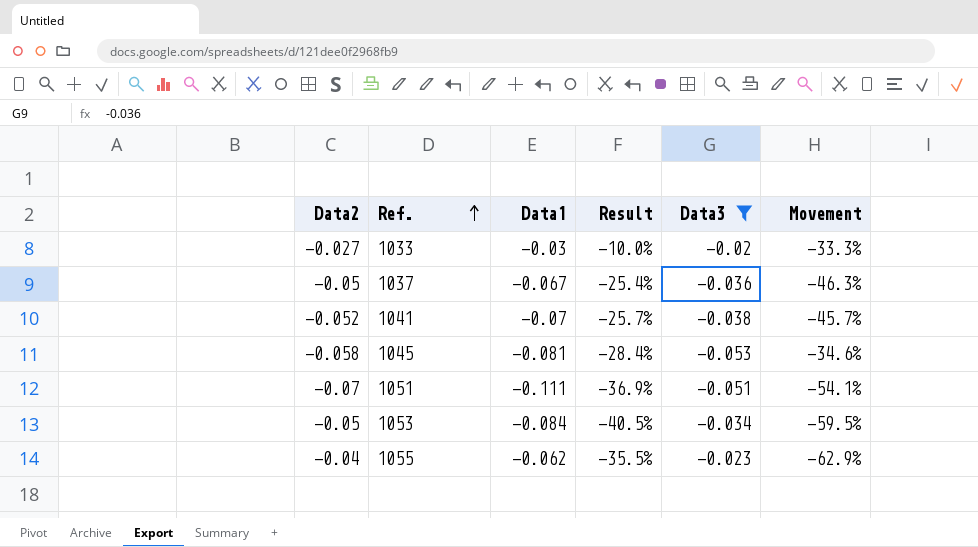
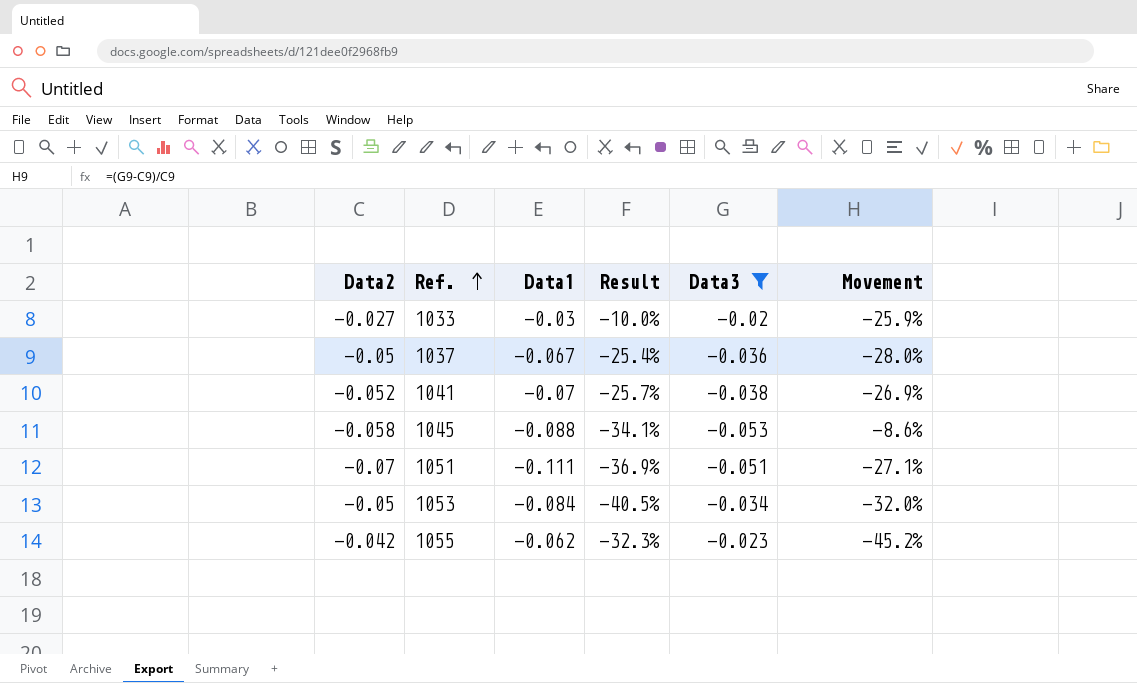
column Movement | formula: ([Data3] - [Data1]) / [Data1] -> ([Data3] - [Data2]) / [Data2]
1045 | Data1: -0.081 -> -0.088
1045 | Result: -28.4% -> -34.1%
1055 | Data2: -0.04 -> -0.042
1055 | Result: -35.5% -> -32.3%

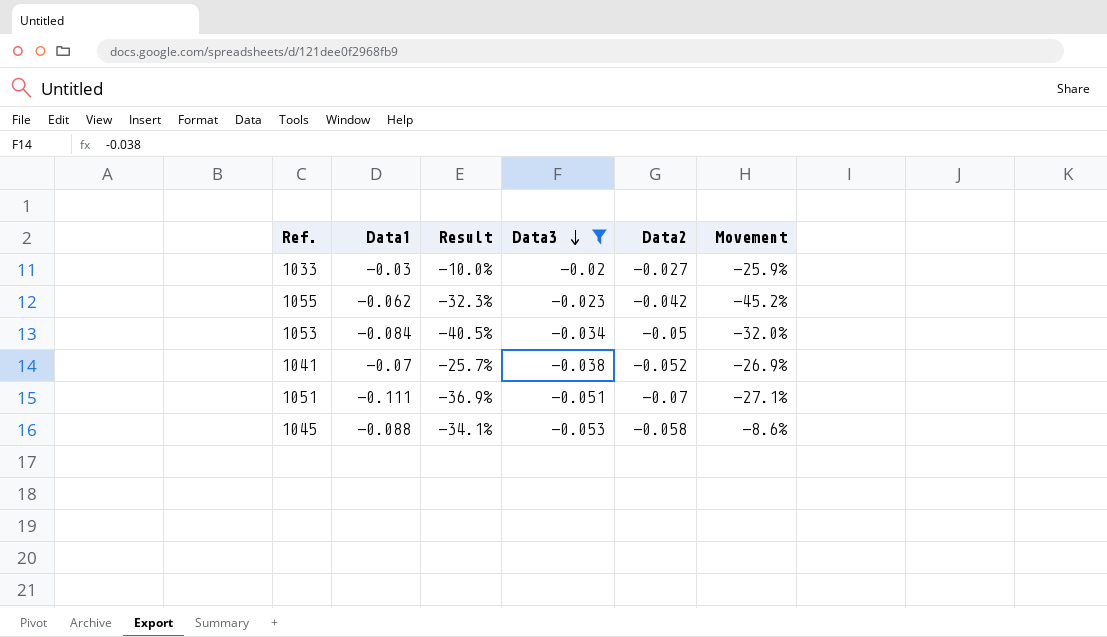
row order: Ref. ascending -> Data3 descending
column Data2 | position: 1 -> 5
row 1037: -0.05 | -0.067 | -25.4% | -0.036 | -28.0% -> none

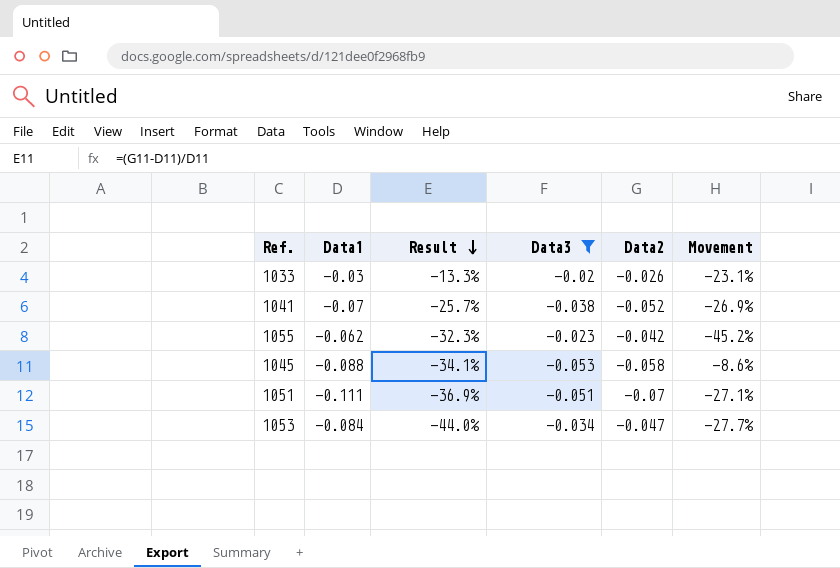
row order: Data3 descending -> Result descending
1033 | Result: -10.0% -> -13.3%
1033 | Data2: -0.027 -> -0.026
1033 | Movement: -25.9% -> -23.1%
1053 | Result: -40.5% -> -44.0%
1053 | Data2: -0.05 -> -0.047
1053 | Movement: -32.0% -> -27.7%

